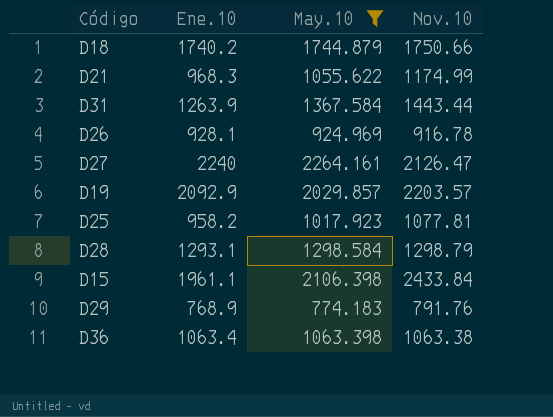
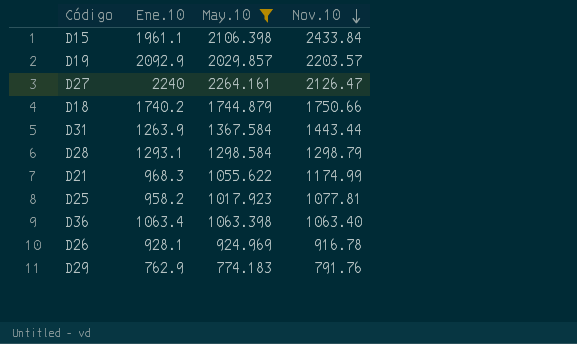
row order: none -> Nov.10 descending
D36 | Nov.10: 1063.38 -> 1063.40
D29 | Ene.10: 768.9 -> 762.9

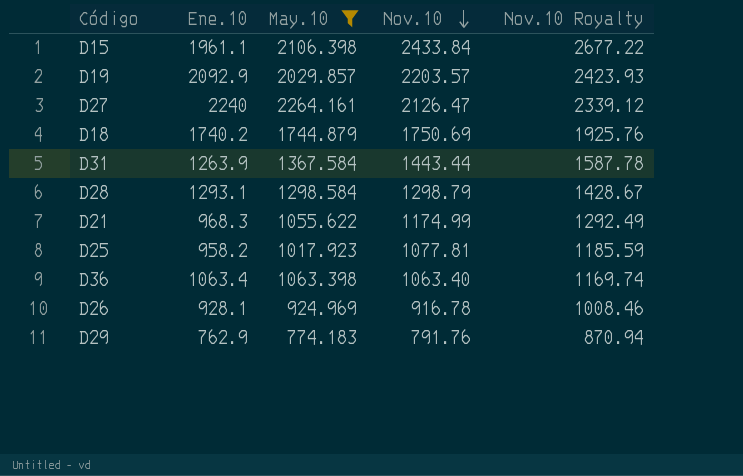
column Nov.10 Royalty | formula: none -> [Nov.10] * 1.1
D18 | Nov.10: 1750.66 -> 1750.69

